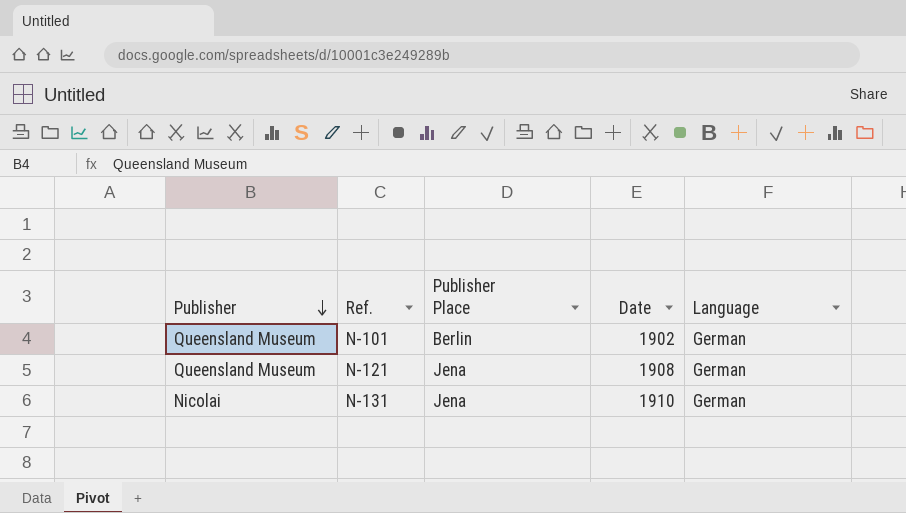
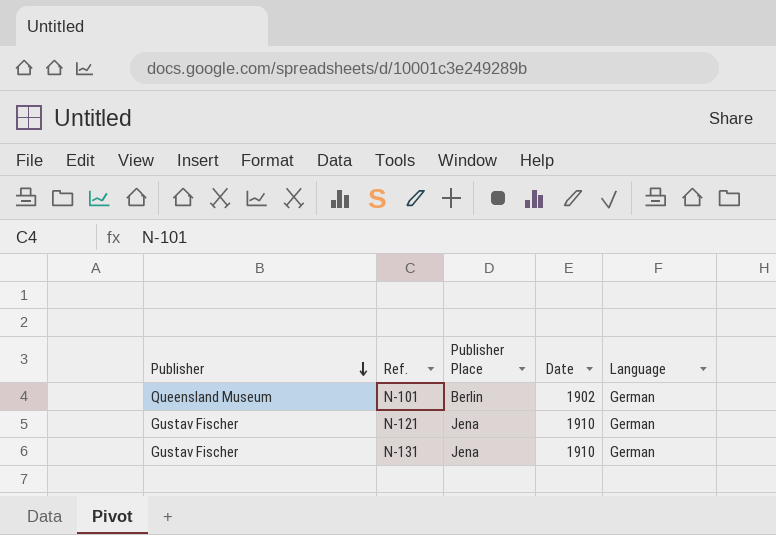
N-121 | Publisher: Queensland Museum -> Gustav Fischer
N-121 | Date: 1908 -> 1910
N-131 | Publisher: Nicolai -> Gustav Fischer

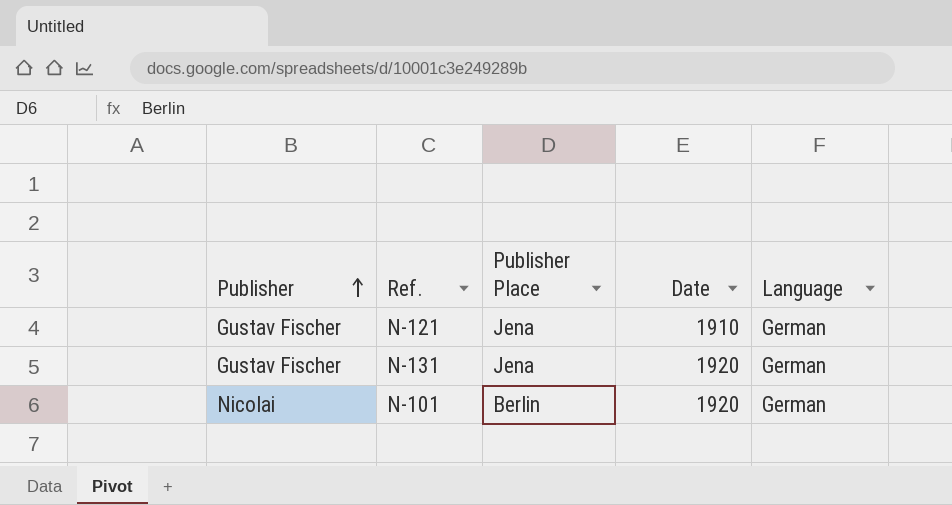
row order: Publisher descending -> Publisher ascending
N-131 | Date: 1910 -> 1920
N-101 | Publisher: Queensland Museum -> Nicolai
N-101 | Date: 1902 -> 1920

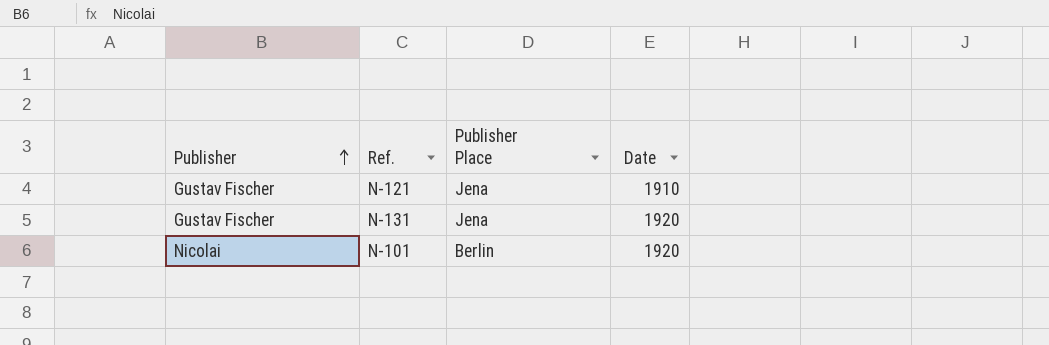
column Language | position: 5 -> none

